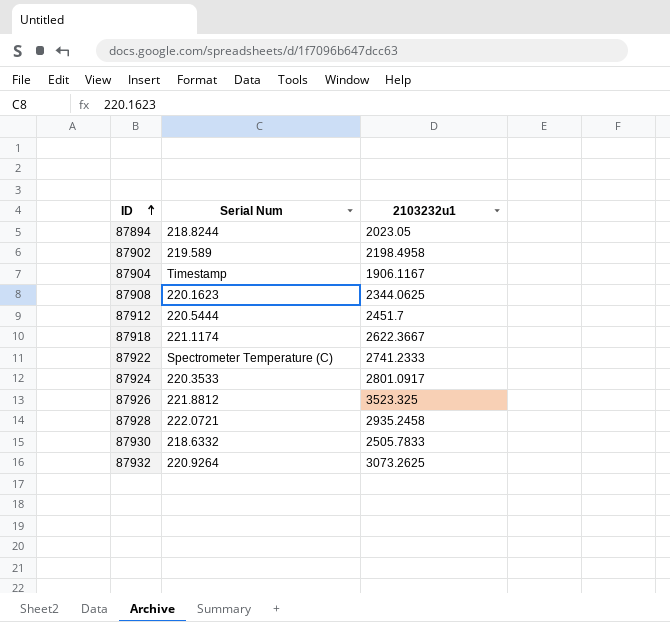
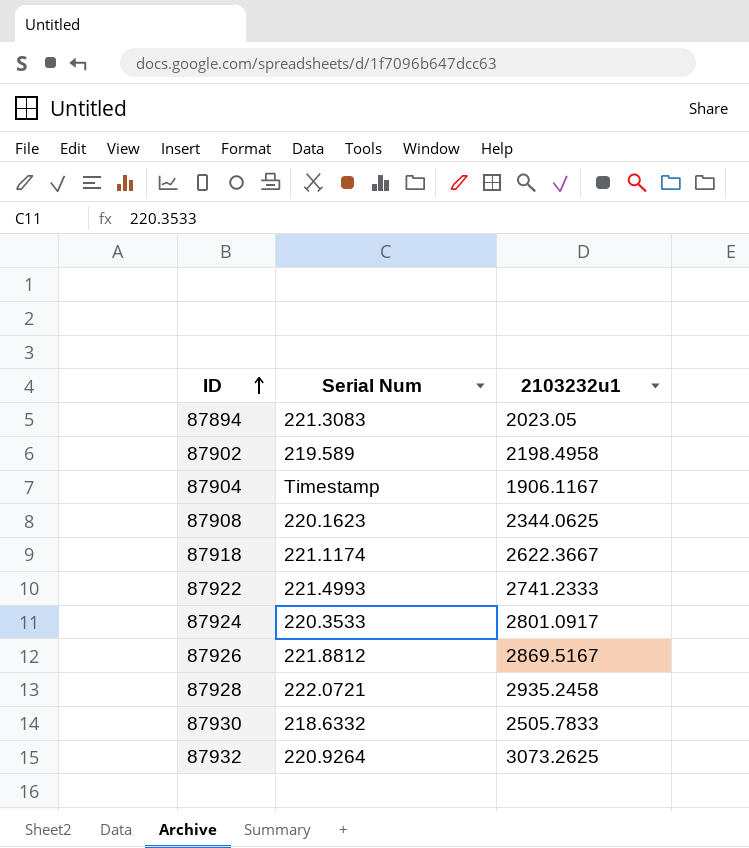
row 87912: 220.5444 | 2451.7 -> none
87894 | Serial Num: 218.8244 -> 221.3083
87922 | Serial Num: Spectrometer Temperature (C) -> 221.4993
87926 | 2103232u1: 3523.325 -> 2869.5167

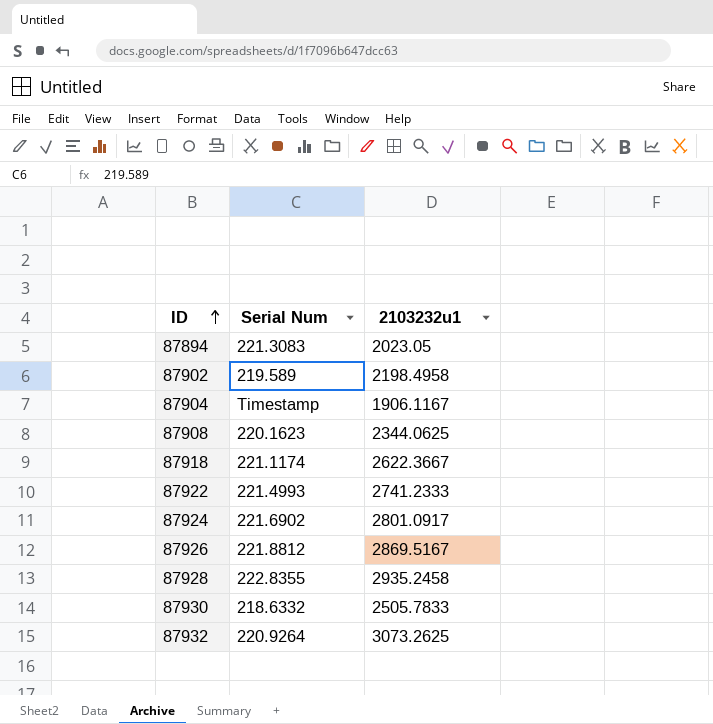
87924 | Serial Num: 220.3533 -> 221.6902
87928 | Serial Num: 222.0721 -> 222.8355

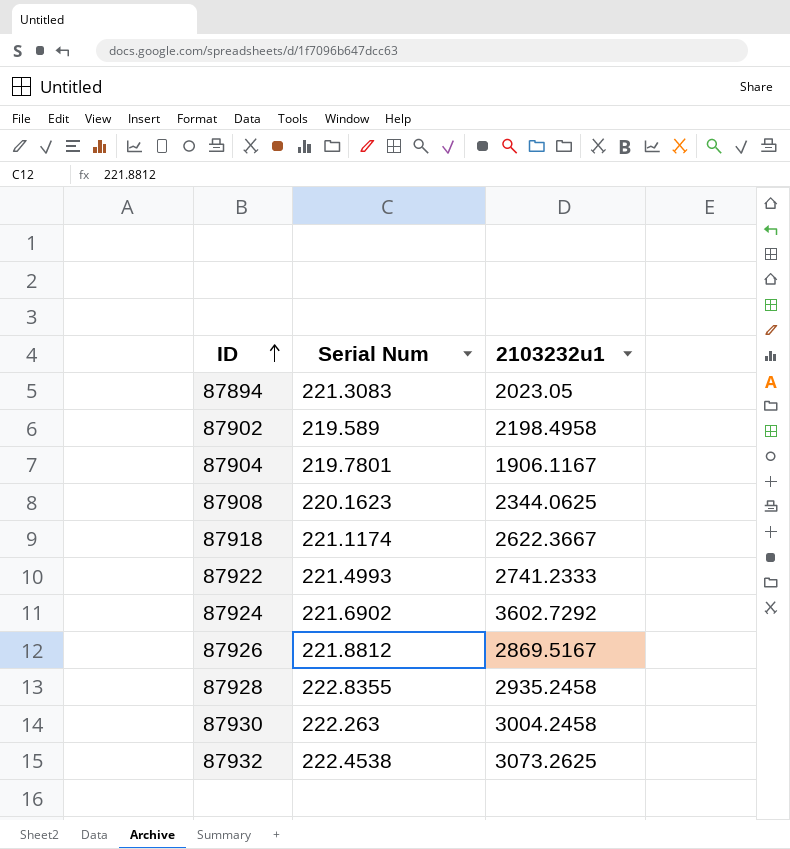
87904 | Serial Num: Timestamp -> 219.7801
87924 | 2103232u1: 2801.0917 -> 3602.7292
87930 | Serial Num: 218.6332 -> 222.263
87930 | 2103232u1: 2505.7833 -> 3004.2458
87932 | Serial Num: 220.9264 -> 222.4538

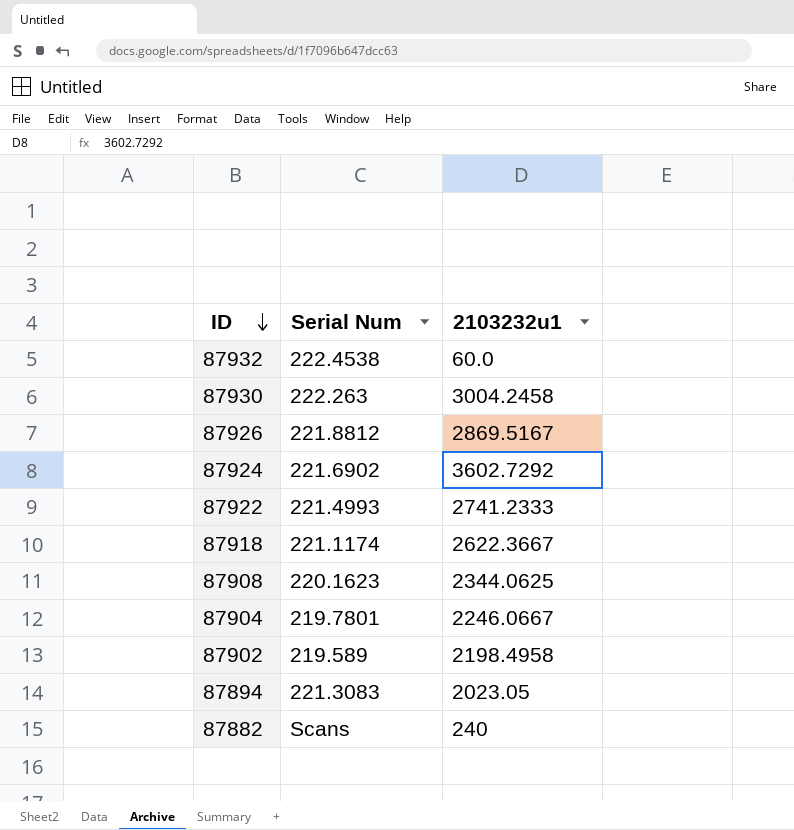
row order: ID ascending -> ID descending
row 87928: 222.8355 | 2935.2458 -> none
87932 | 2103232u1: 3073.2625 -> 60.0
87904 | 2103232u1: 1906.1167 -> 2246.0667
row 87882: none -> Scans | 240

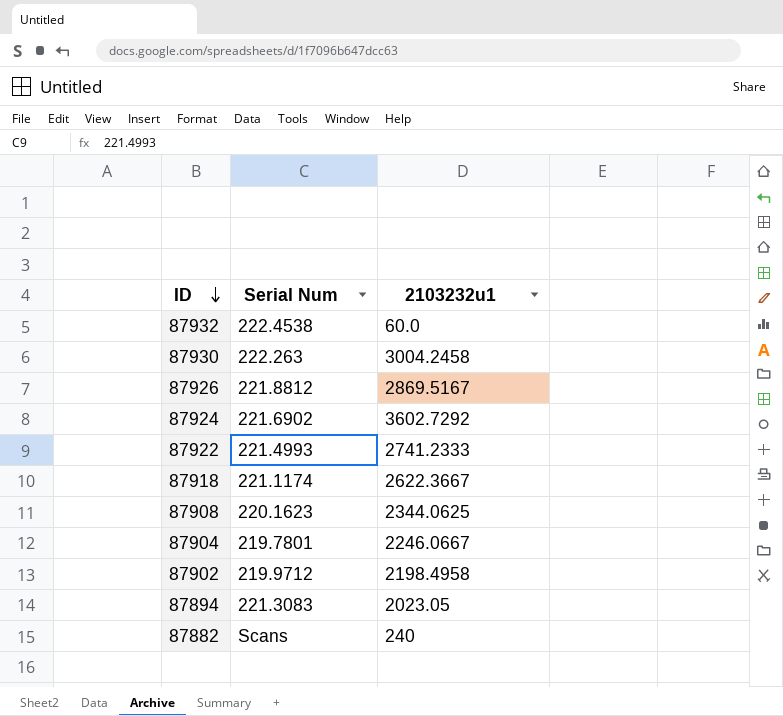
87902 | Serial Num: 219.589 -> 219.9712

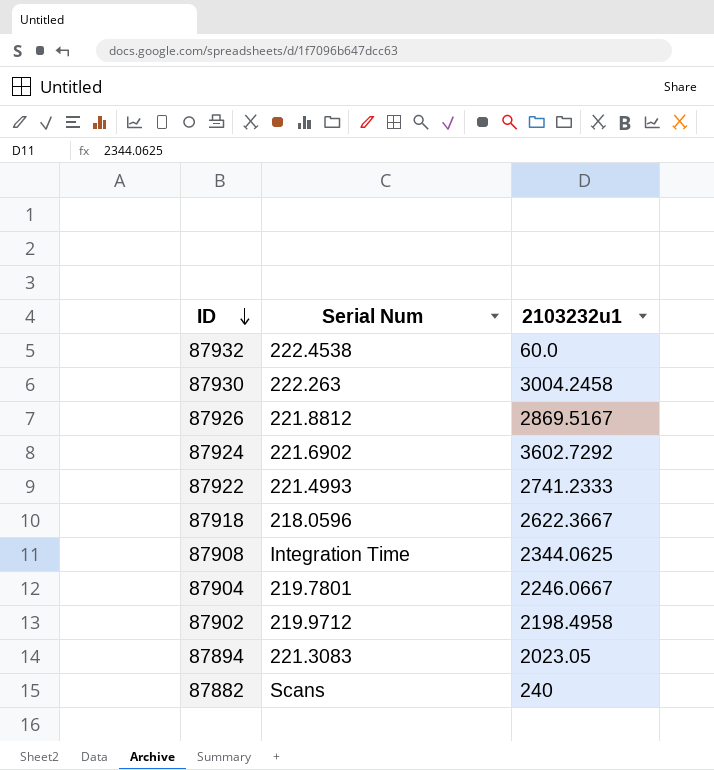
87918 | Serial Num: 221.1174 -> 218.0596
87908 | Serial Num: 220.1623 -> Integration Time

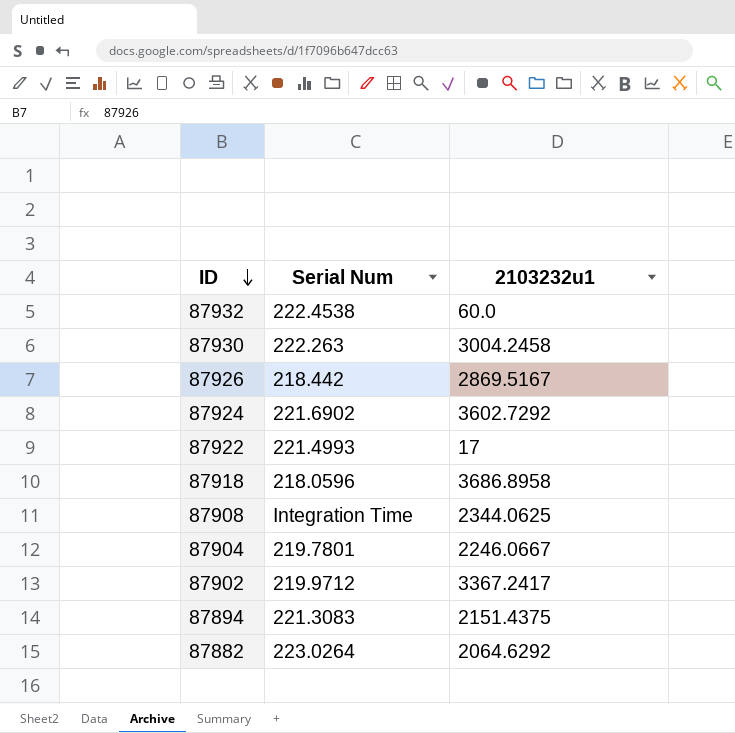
87926 | Serial Num: 221.8812 -> 218.442
87922 | 2103232u1: 2741.2333 -> 17
87918 | 2103232u1: 2622.3667 -> 3686.8958
87902 | 2103232u1: 2198.4958 -> 3367.2417
87894 | 2103232u1: 2023.05 -> 2151.4375
87882 | Serial Num: Scans -> 223.0264
87882 | 2103232u1: 240 -> 2064.6292

